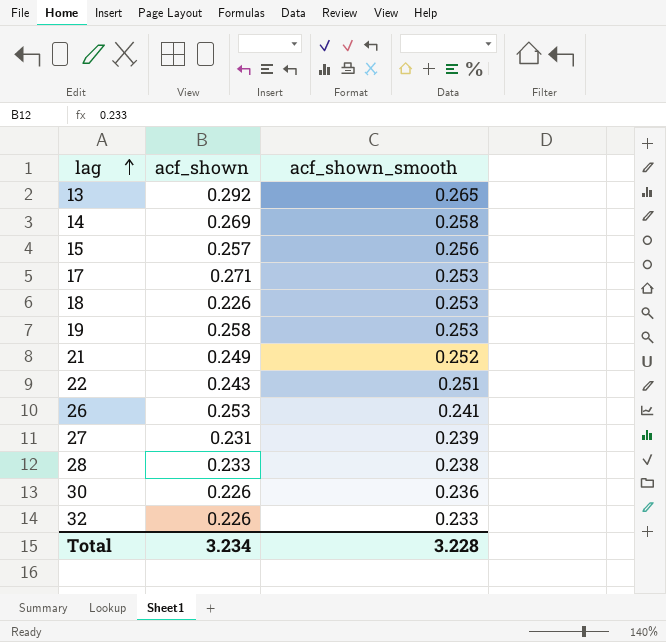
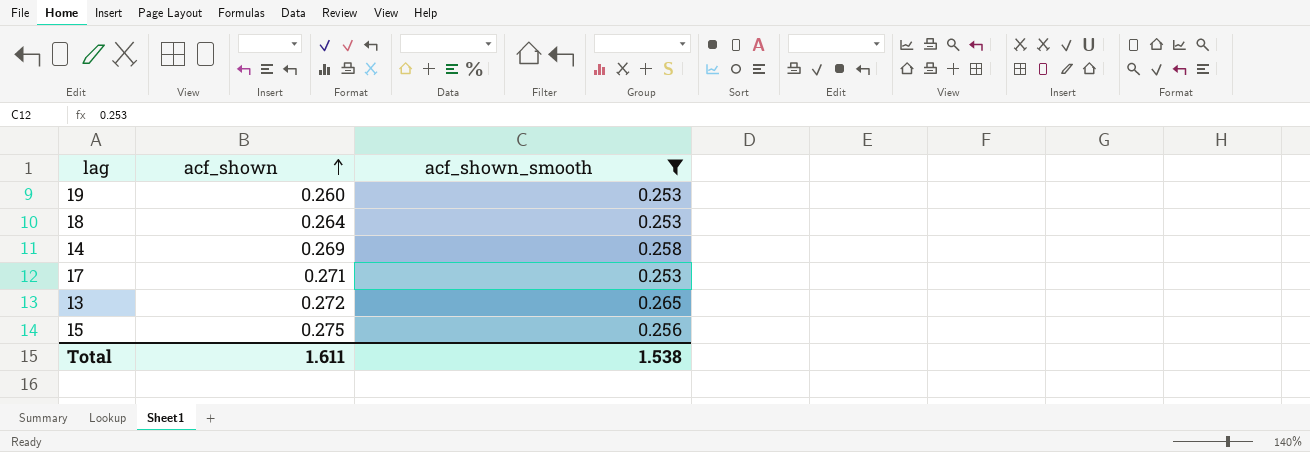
filter: none -> acf_shown_smooth >= 0.253
row order: lag ascending -> acf_shown ascending
19 | acf_shown: 0.258 -> 0.260
18 | acf_shown: 0.226 -> 0.264
13 | acf_shown: 0.292 -> 0.272
15 | acf_shown: 0.257 -> 0.275
Total | acf_shown: 3.234 -> 1.611
Total | acf_shown_smooth: 3.228 -> 1.538

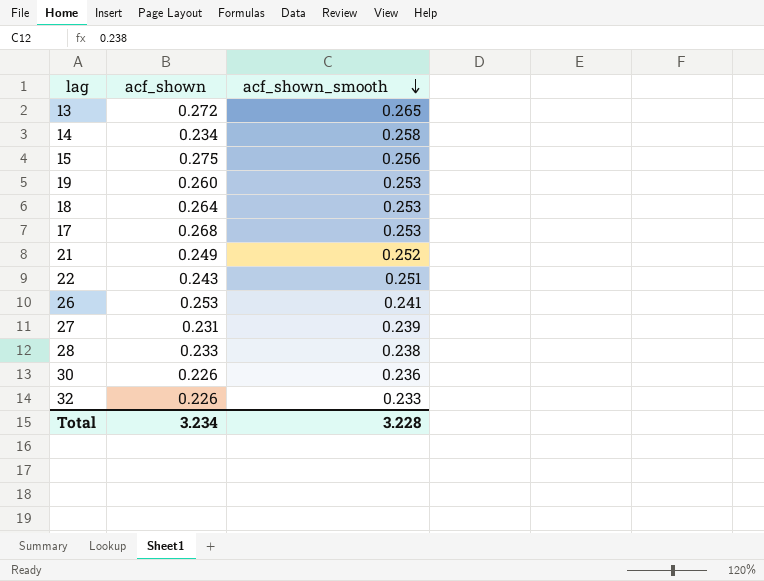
filter: acf_shown_smooth >= 0.253 -> none
row order: acf_shown ascending -> acf_shown_smooth descending
14 | acf_shown: 0.269 -> 0.234
17 | acf_shown: 0.271 -> 0.268
Total | acf_shown: 1.611 -> 3.234
Total | acf_shown_smooth: 1.538 -> 3.228

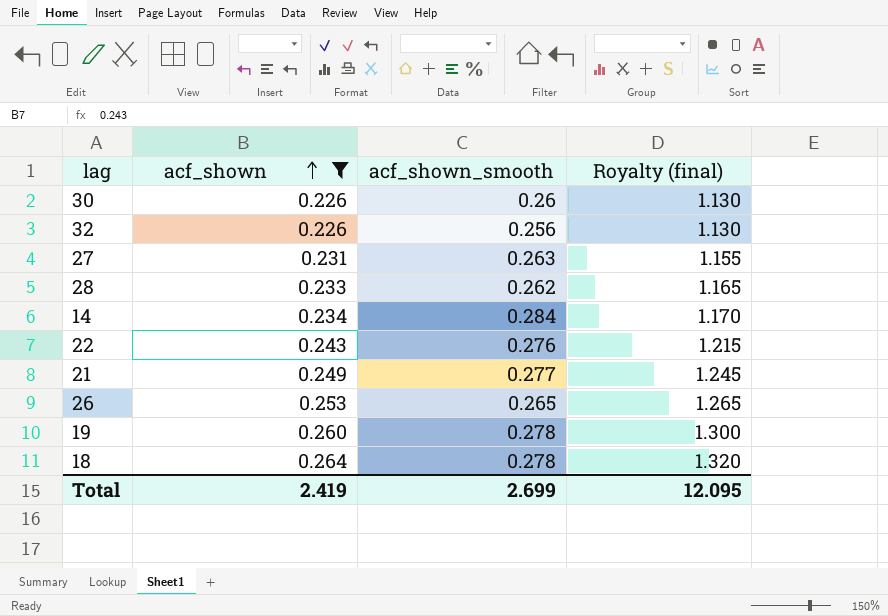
filter: none -> acf_shown <= 0.264
row order: acf_shown_smooth descending -> acf_shown ascending
column Royalty (final) | formula: none -> [acf_shown] * 5
30 | acf_shown_smooth: 0.236 -> 0.26
32 | acf_shown_smooth: 0.233 -> 0.256
27 | acf_shown_smooth: 0.239 -> 0.263
28 | acf_shown_smooth: 0.238 -> 0.262
14 | acf_shown_smooth: 0.258 -> 0.284
22 | acf_shown_smooth: 0.251 -> 0.276
21 | acf_shown_smooth: 0.252 -> 0.277
26 | acf_shown_smooth: 0.241 -> 0.265
19 | acf_shown_smooth: 0.253 -> 0.278
18 | acf_shown_smooth: 0.253 -> 0.278
Total | acf_shown: 3.234 -> 2.419
Total | acf_shown_smooth: 3.228 -> 2.699

